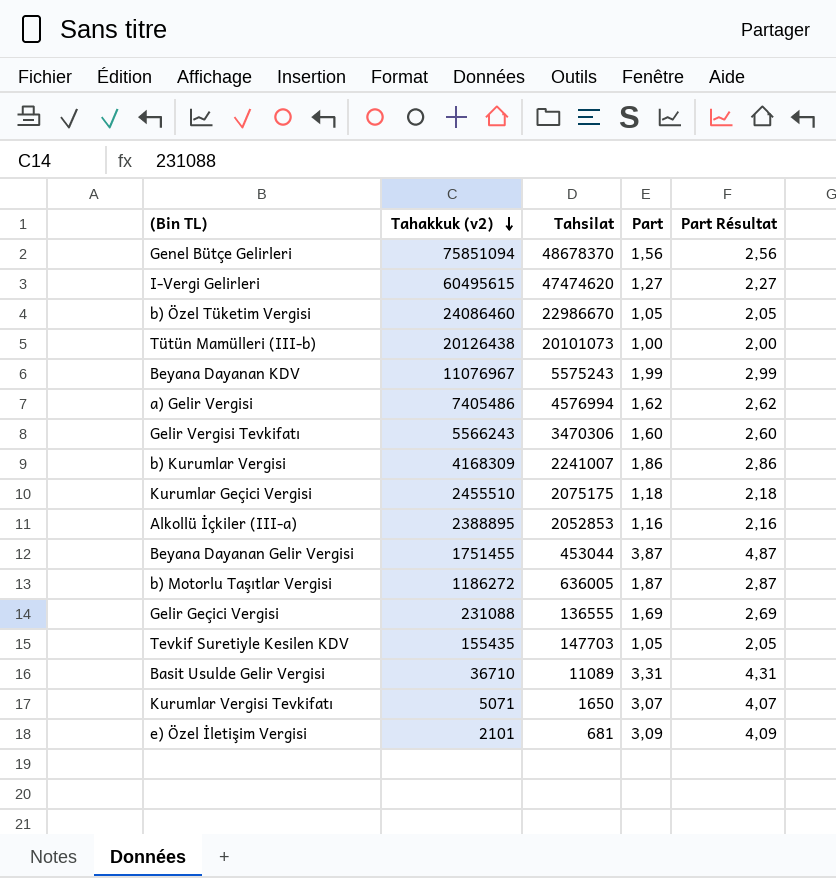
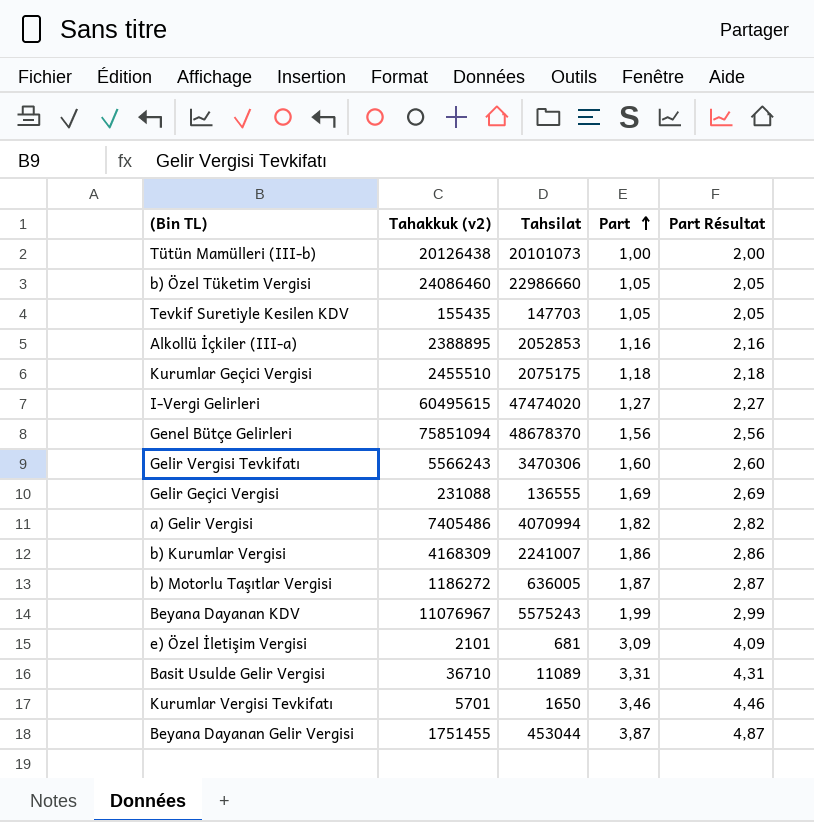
row order: Tahakkuk (v2) descending -> Part ascending
b) Özel Tüketim Vergisi | Tahsilat: 22986670 -> 22986660
I-Vergi Gelirleri | Tahsilat: 47474620 -> 47474020
a) Gelir Vergisi | Tahsilat: 4576994 -> 4070994
a) Gelir Vergisi | Part: 1,62 -> 1,82
a) Gelir Vergisi | Part Résultat: 2,62 -> 2,82
Kurumlar Vergisi Tevkifatı | Tahakkuk (v2): 5071 -> 5701
Kurumlar Vergisi Tevkifatı | Part: 3,07 -> 3,46
Kurumlar Vergisi Tevkifatı | Part Résultat: 4,07 -> 4,46

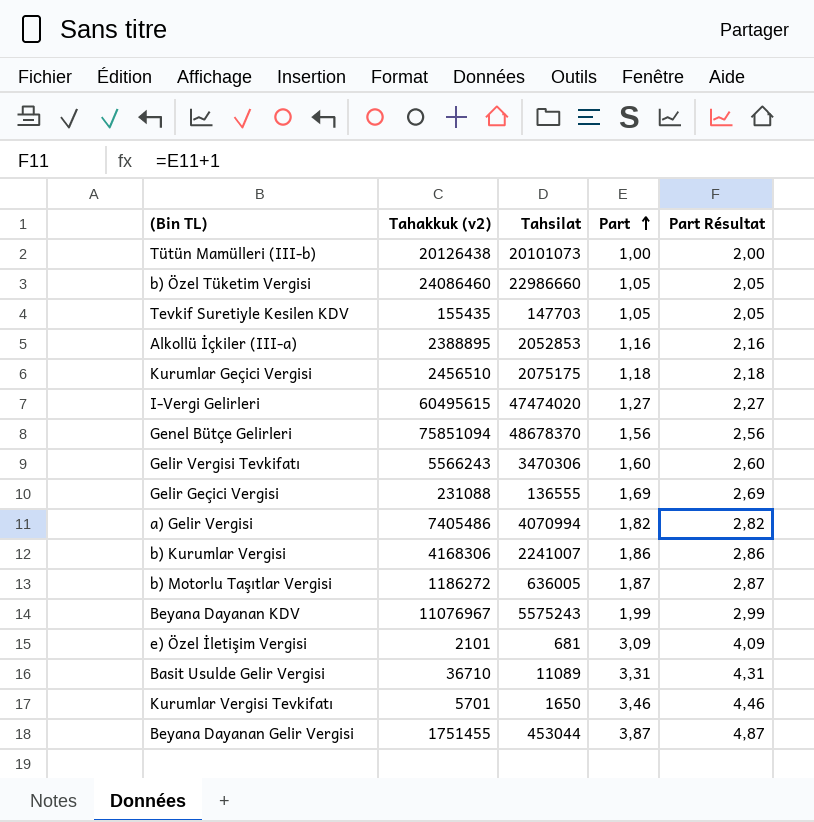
Kurumlar Geçici Vergisi | Tahakkuk (v2): 2455510 -> 2456510
b) Kurumlar Vergisi | Tahakkuk (v2): 4168309 -> 4168306

